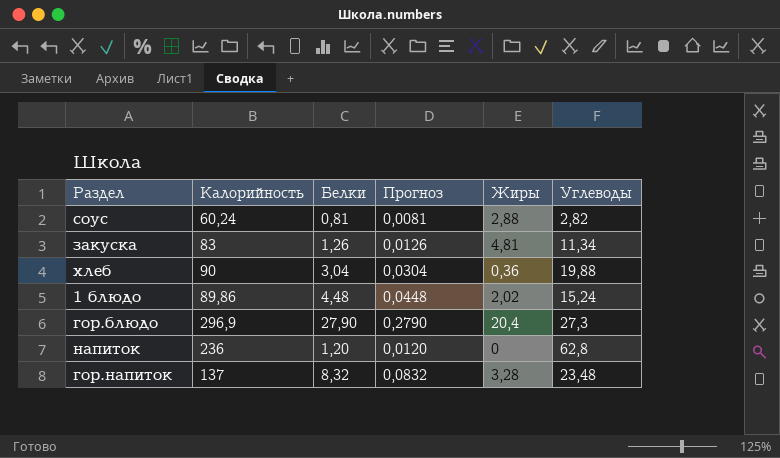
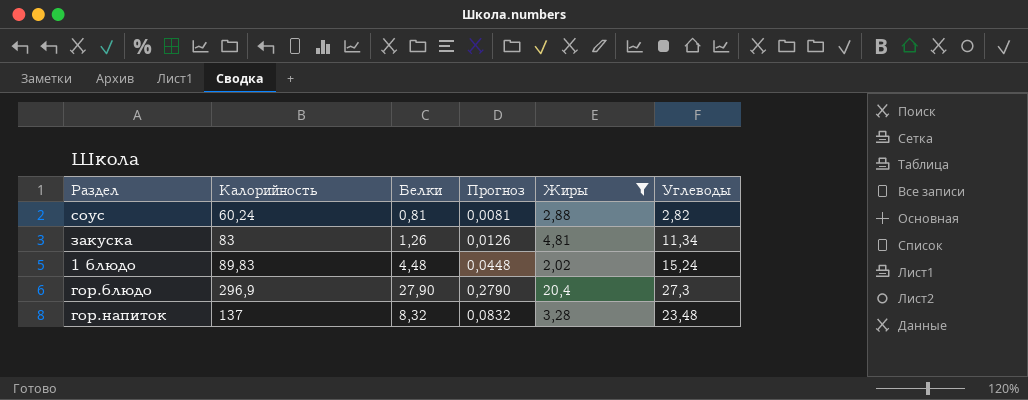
filter: none -> Жиры >= 2,02
1 блюдо | Калорийность: 89,86 -> 89,83

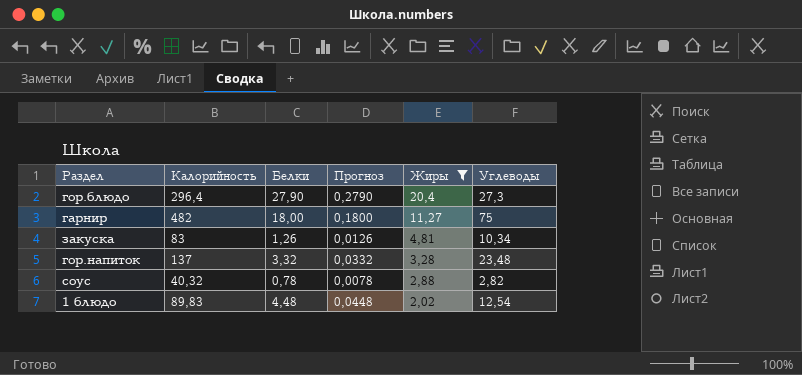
row order: none -> Жиры descending
гор.блюдо | Калорийность: 296,9 -> 296,4
row гарнир: none -> 482 | 18,00 | 0,1800 | 11,27 | 75
закуска | Углеводы: 11,34 -> 10,34
гор.напиток | Белки: 8,32 -> 3,32
гор.напиток | Прогноз: 0,0832 -> 0,0332
соус | Калорийность: 60,24 -> 40,32
соус | Белки: 0,81 -> 0,78
соус | Прогноз: 0,0081 -> 0,0078
1 блюдо | Углеводы: 15,24 -> 12,54

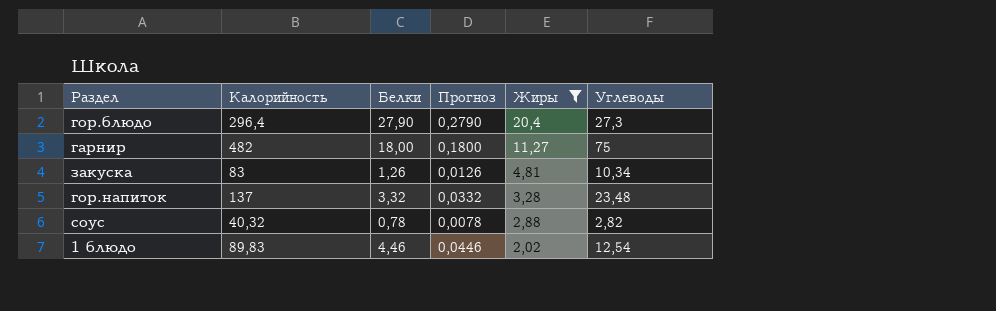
1 блюдо | Белки: 4,48 -> 4,46
1 блюдо | Прогноз: 0,0448 -> 0,0446

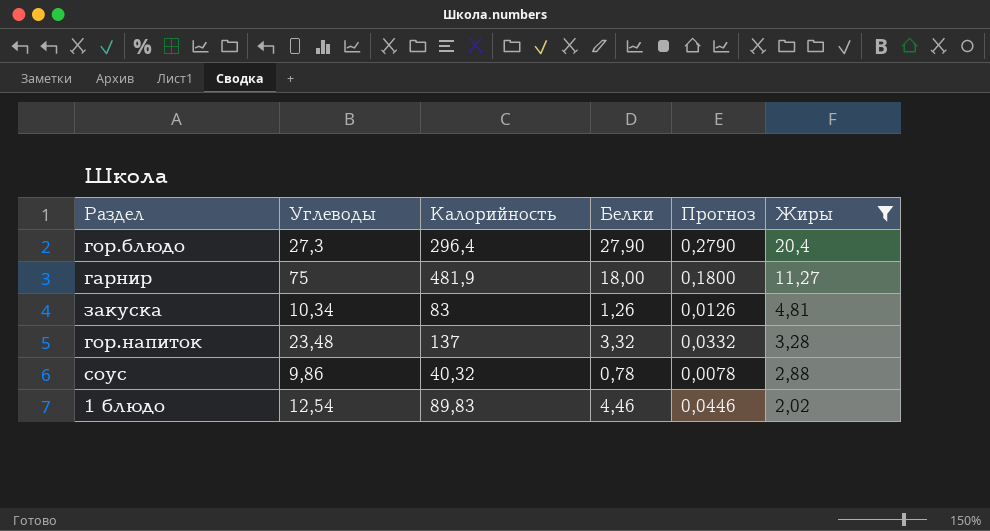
column Углеводы | position: 6 -> 2
гарнир | Калорийность: 482 -> 481,9
соус | Углеводы: 2,82 -> 9,86

